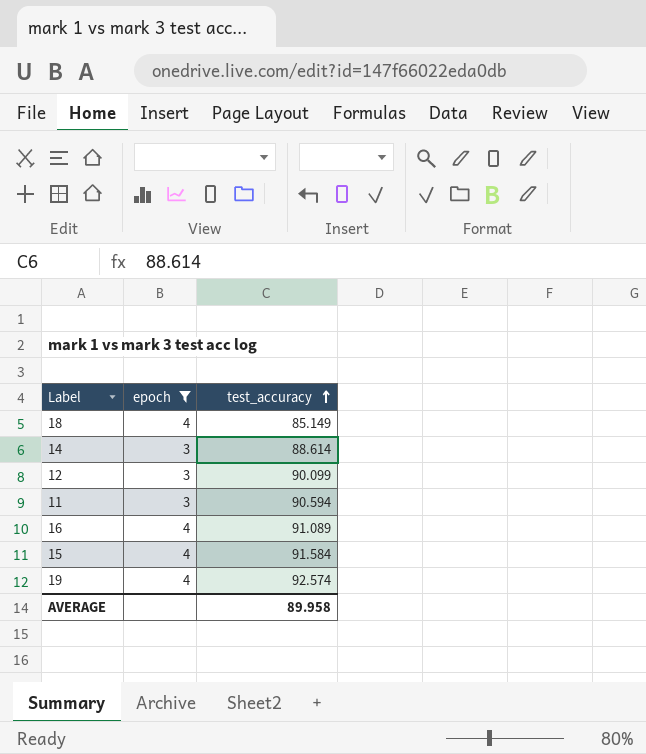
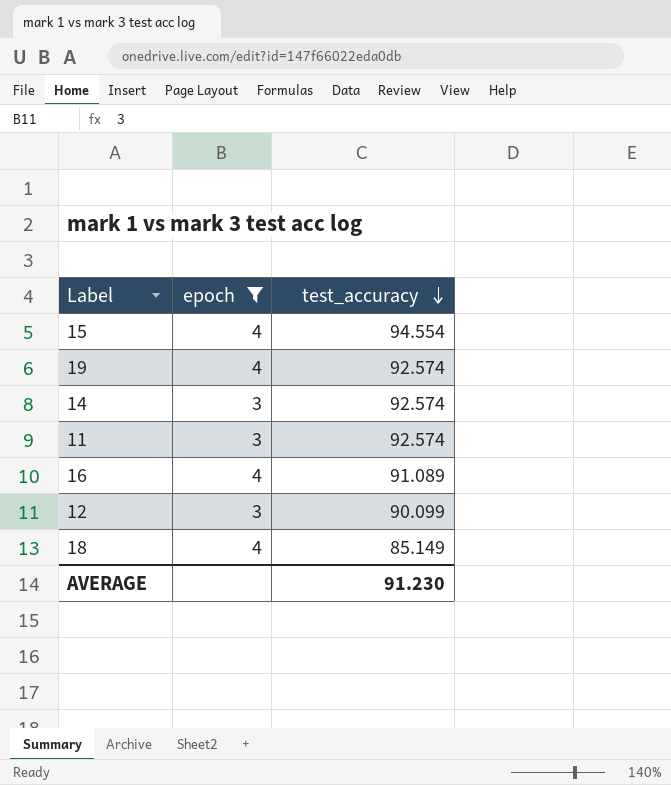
row order: test_accuracy ascending -> test_accuracy descending
15 | test_accuracy: 91.584 -> 94.554
14 | test_accuracy: 88.614 -> 92.574
11 | test_accuracy: 90.594 -> 92.574
AVERAGE | test_accuracy: 89.958 -> 91.230

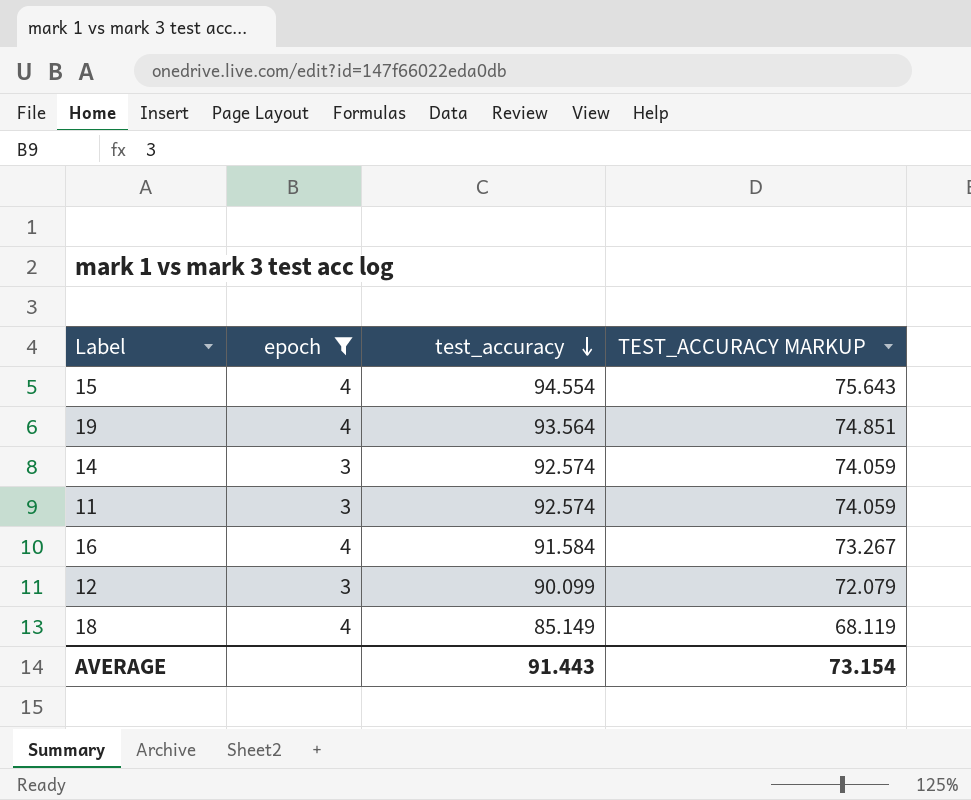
column TEST_ACCURACY MARKUP | formula: none -> [test_accuracy] * 0.8
19 | test_accuracy: 92.574 -> 93.564
16 | test_accuracy: 91.089 -> 91.584
AVERAGE | test_accuracy: 91.230 -> 91.443

